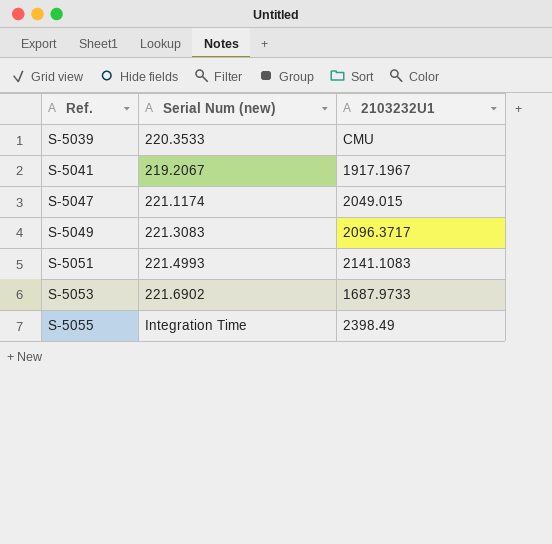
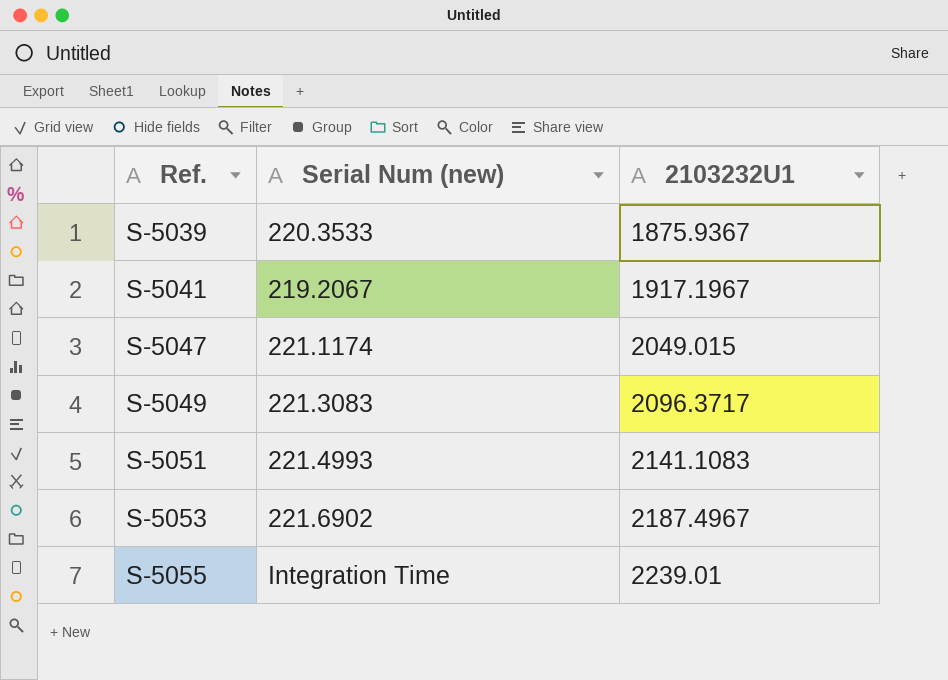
S-5039 | 2103232U1: CMU -> 1875.9367
S-5053 | 2103232U1: 1687.9733 -> 2187.4967
S-5055 | 2103232U1: 2398.49 -> 2239.01

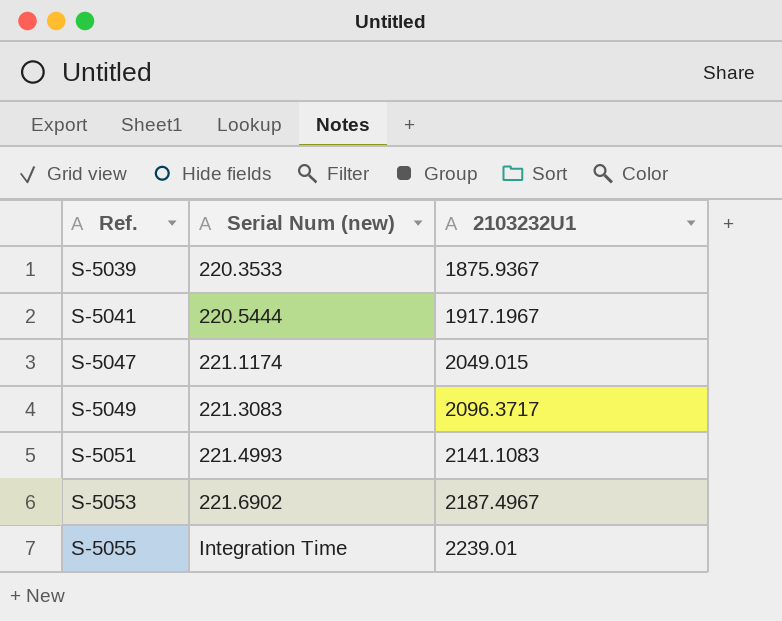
S-5041 | Serial Num (new): 219.2067 -> 220.5444

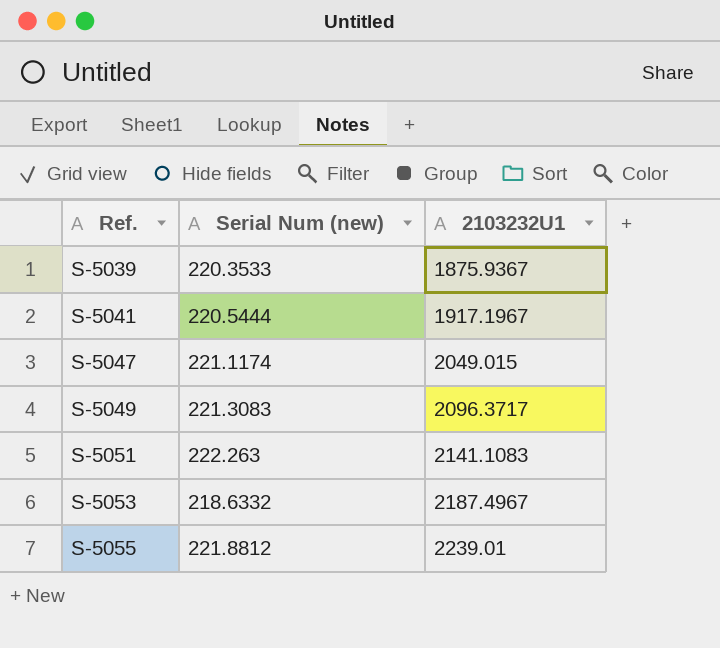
S-5051 | Serial Num (new): 221.4993 -> 222.263
S-5053 | Serial Num (new): 221.6902 -> 218.6332
S-5055 | Serial Num (new): Integration Time -> 221.8812

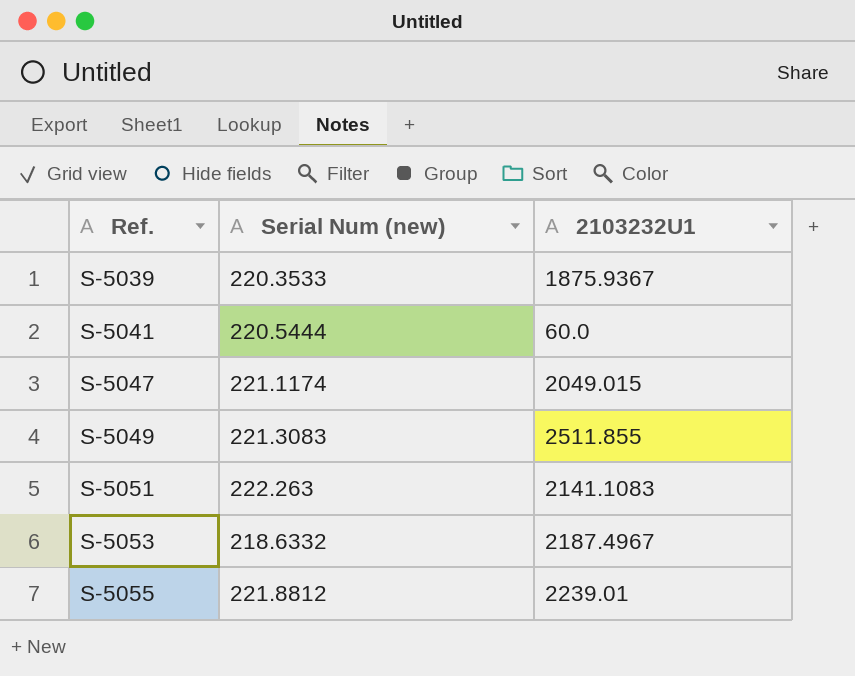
S-5041 | 2103232U1: 1917.1967 -> 60.0
S-5049 | 2103232U1: 2096.3717 -> 2511.855

